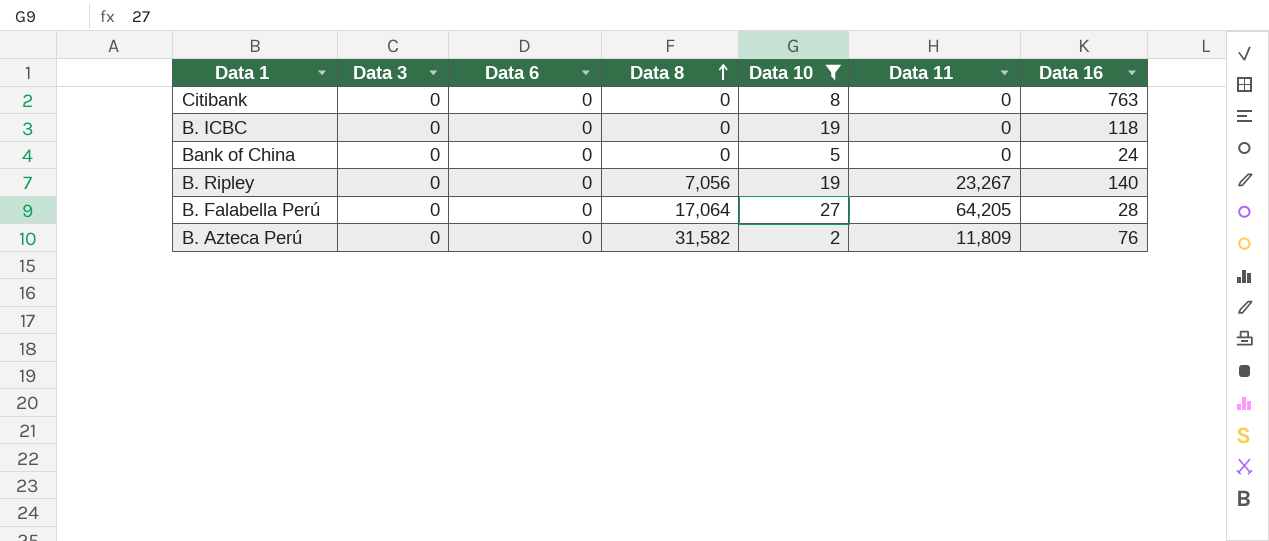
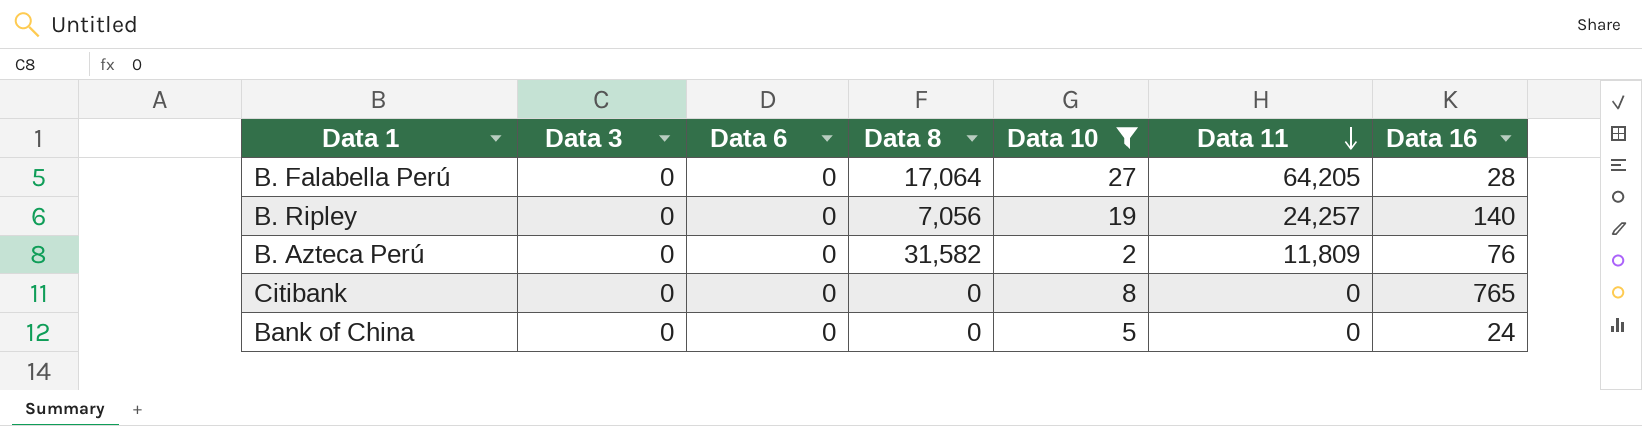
row order: Data 8 ascending -> Data 11 descending
row B. ICBC: 0 | 0 | 0 | 19 | 0 | 118 -> none
B. Ripley | Data 11: 23,267 -> 24,257
Citibank | Data 16: 763 -> 765

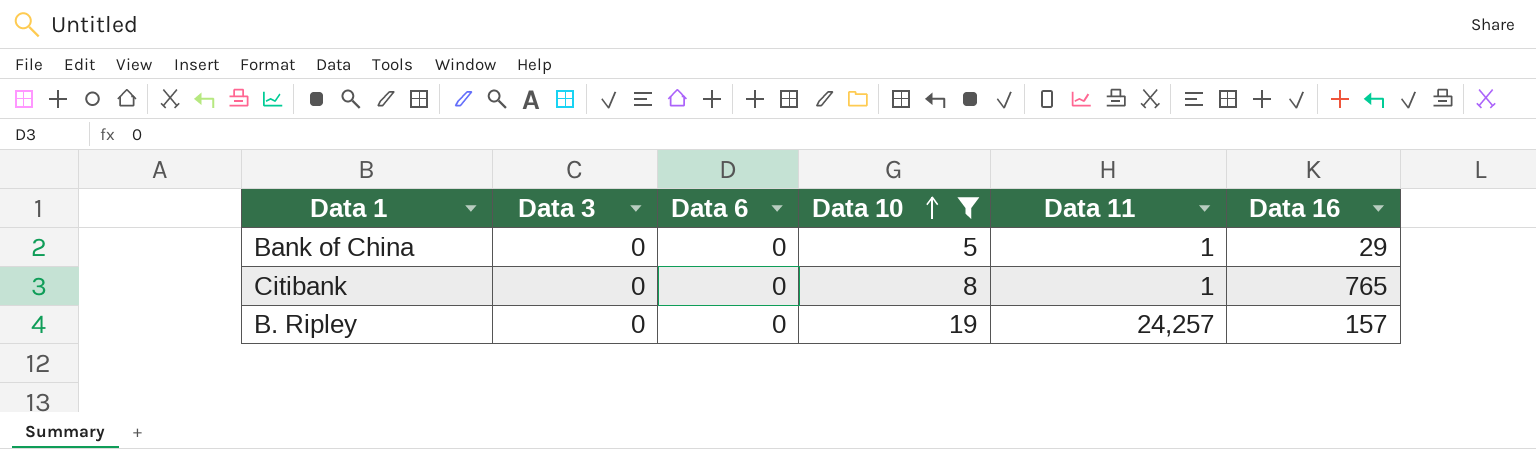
row order: Data 11 descending -> Data 10 ascending
column Data 8 | position: 4 -> none
row B. Falabella Perú: 0 | 0 | 17,064 | 27 | 64,205 | 28 -> none
row B. Azteca Perú: 0 | 0 | 31,582 | 2 | 11,809 | 76 -> none
Bank of China | Data 11: 0 -> 1
Bank of China | Data 16: 24 -> 29
Citibank | Data 11: 0 -> 1
B. Ripley | Data 16: 140 -> 157

